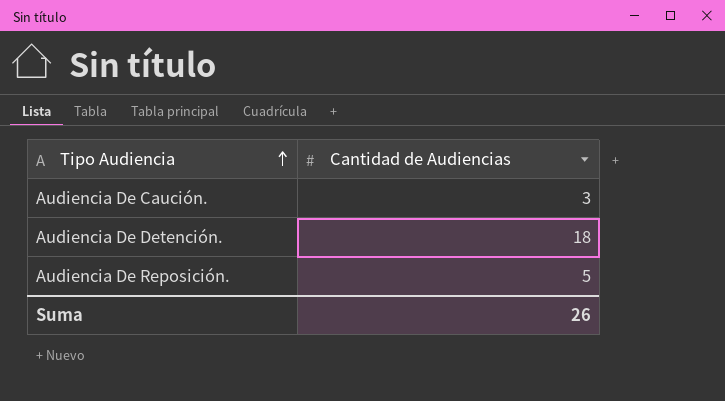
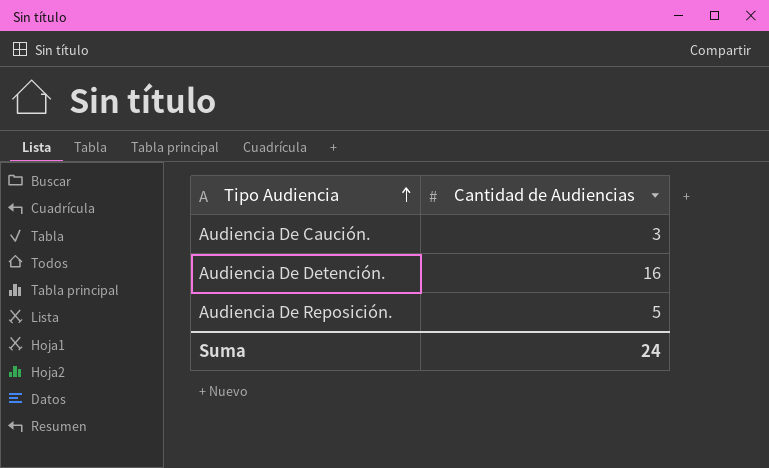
Audiencia De Detención. | Cantidad de Audiencias: 18 -> 16
Suma | Cantidad de Audiencias: 26 -> 24

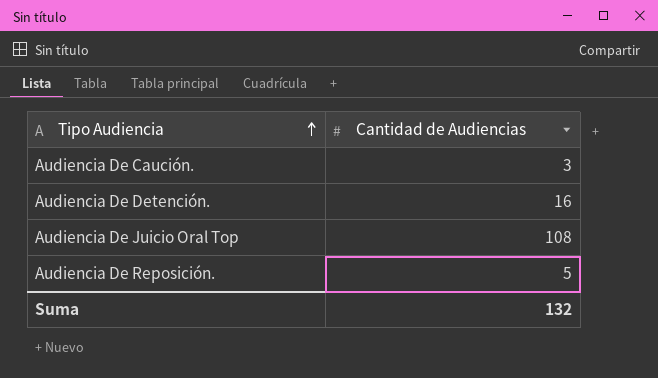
row Audiencia De Juicio Oral Top: none -> 108
Suma | Cantidad de Audiencias: 24 -> 132

